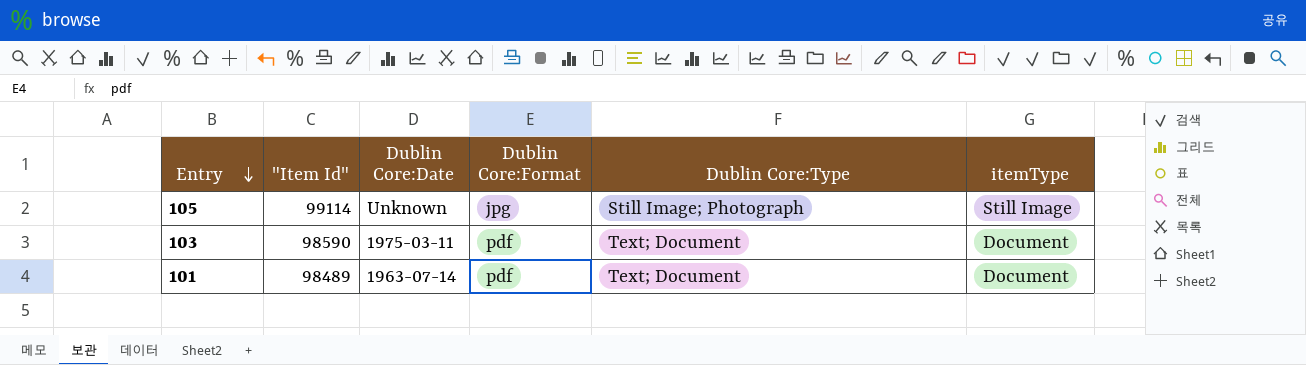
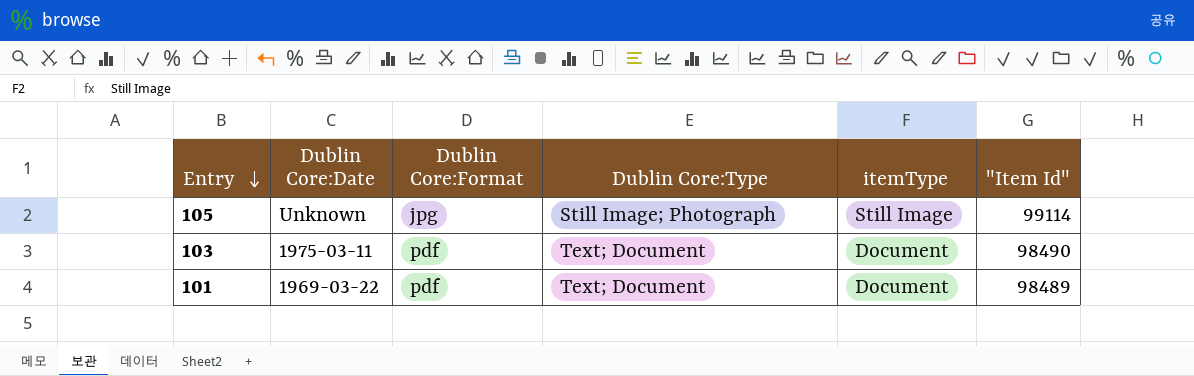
column "Item Id" | position: 2 -> 6
103 | "Item Id": 98590 -> 98490
101 | Dublin Core:Date: 1963-07-14 -> 1969-03-22

